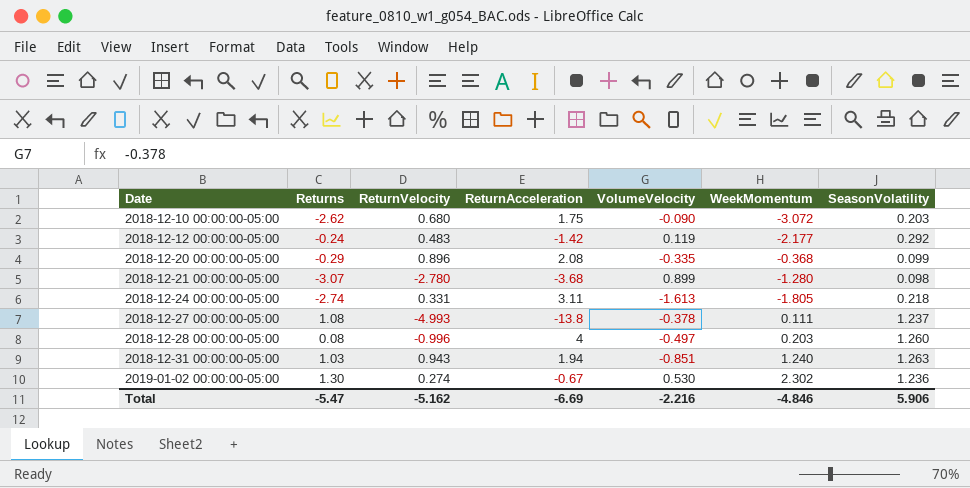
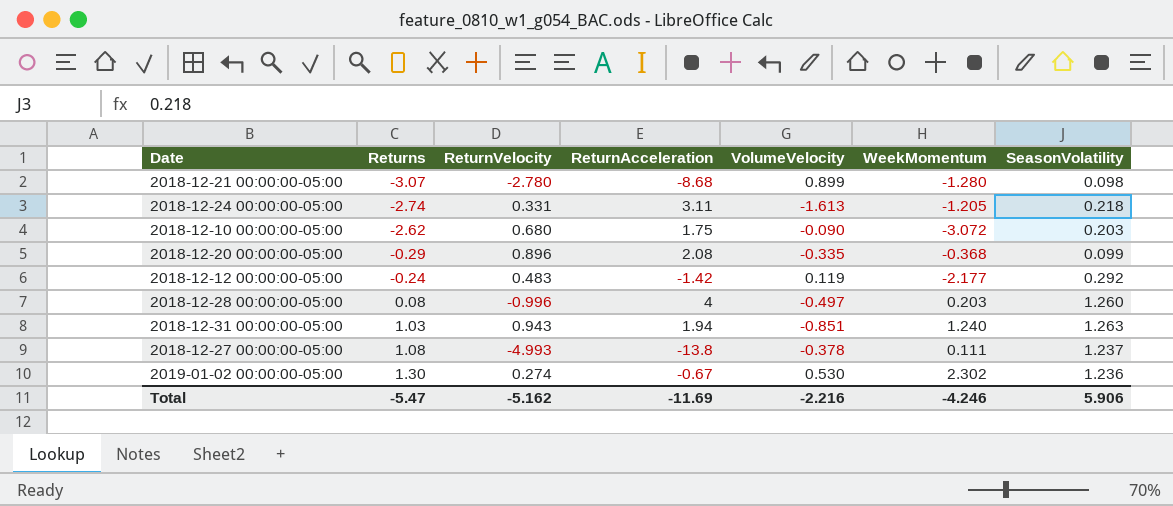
row order: Date ascending -> Returns ascending
2018-12-21 00:00:00-05:00 | ReturnAcceleration: -3.68 -> -8.68
2018-12-24 00:00:00-05:00 | WeekMomentum: -1.805 -> -1.205
Total | ReturnAcceleration: -6.69 -> -11.69
Total | WeekMomentum: -4.846 -> -4.246

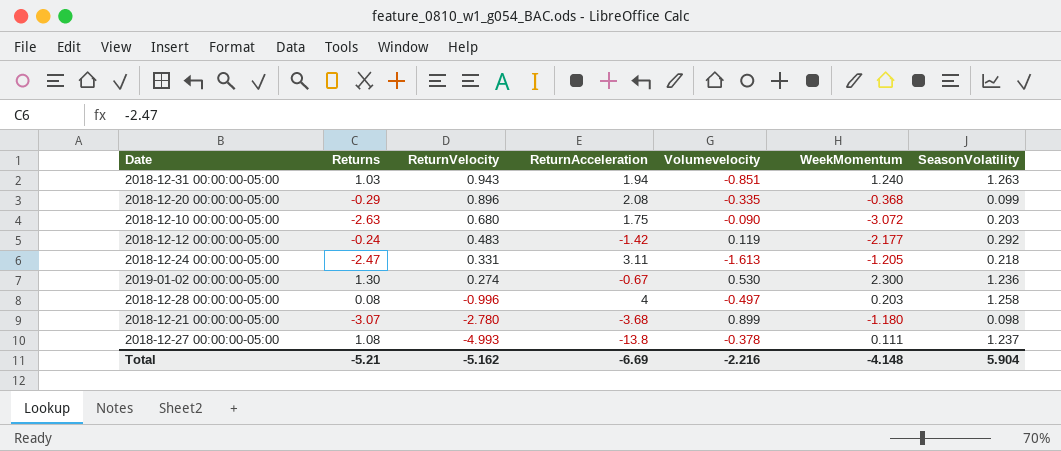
row order: Returns ascending -> ReturnVelocity descending
column name: VolumeVelocity -> Volumevelocity
2018-12-10 00:00:00-05:00 | Returns: -2.62 -> -2.63
2018-12-24 00:00:00-05:00 | Returns: -2.74 -> -2.47
2019-01-02 00:00:00-05:00 | WeekMomentum: 2.302 -> 2.300
2018-12-28 00:00:00-05:00 | SeasonVolatility: 1.260 -> 1.258
2018-12-21 00:00:00-05:00 | ReturnAcceleration: -8.68 -> -3.68
2018-12-21 00:00:00-05:00 | WeekMomentum: -1.280 -> -1.180
Total | Returns: -5.47 -> -5.21
Total | ReturnAcceleration: -11.69 -> -6.69
Total | WeekMomentum: -4.246 -> -4.148
Total | SeasonVolatility: 5.906 -> 5.904

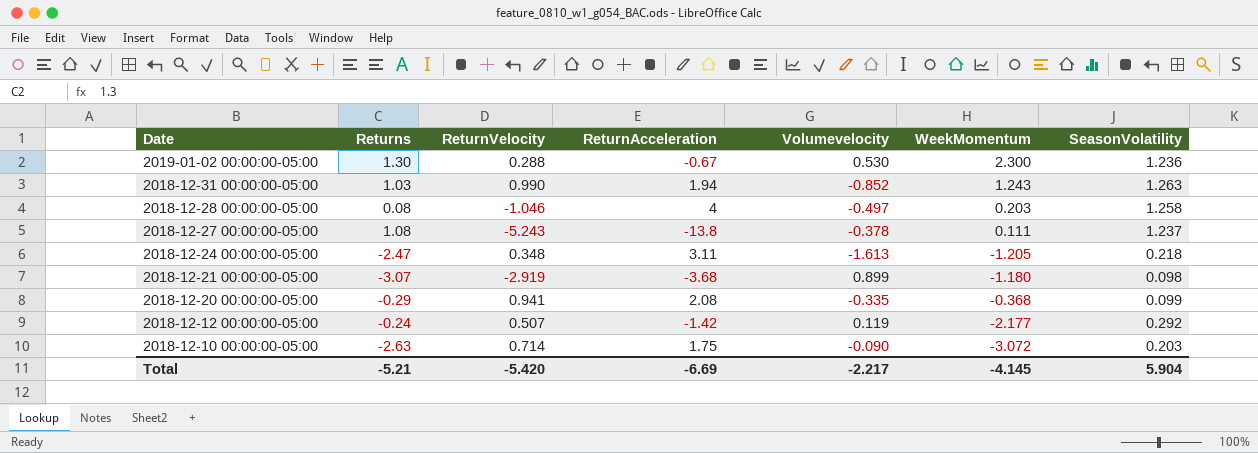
row order: ReturnVelocity descending -> Date descending
2019-01-02 00:00:00-05:00 | ReturnVelocity: 0.274 -> 0.288
2018-12-31 00:00:00-05:00 | ReturnVelocity: 0.943 -> 0.990
2018-12-31 00:00:00-05:00 | Volumevelocity: -0.851 -> -0.852
2018-12-31 00:00:00-05:00 | WeekMomentum: 1.240 -> 1.243
2018-12-28 00:00:00-05:00 | ReturnVelocity: -0.996 -> -1.046
2018-12-27 00:00:00-05:00 | ReturnVelocity: -4.993 -> -5.243
2018-12-24 00:00:00-05:00 | ReturnVelocity: 0.331 -> 0.348
2018-12-21 00:00:00-05:00 | ReturnVelocity: -2.780 -> -2.919
2018-12-20 00:00:00-05:00 | ReturnVelocity: 0.896 -> 0.941
2018-12-12 00:00:00-05:00 | ReturnVelocity: 0.483 -> 0.507
2018-12-10 00:00:00-05:00 | ReturnVelocity: 0.680 -> 0.714
Total | ReturnVelocity: -5.162 -> -5.420
Total | Volumevelocity: -2.216 -> -2.217
Total | WeekMomentum: -4.148 -> -4.145

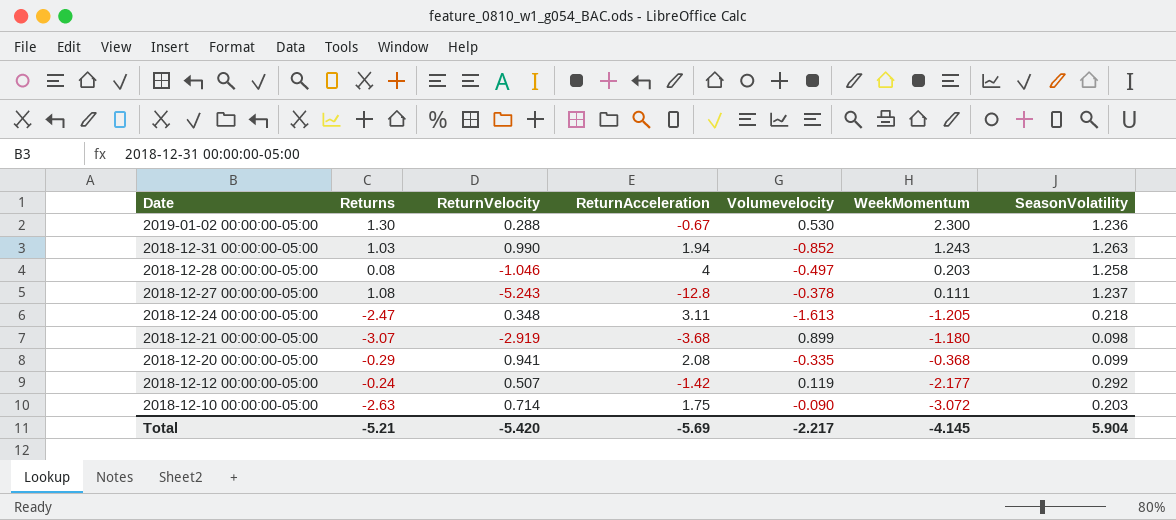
2018-12-27 00:00:00-05:00 | ReturnAcceleration: -13.8 -> -12.8
Total | ReturnAcceleration: -6.69 -> -5.69

